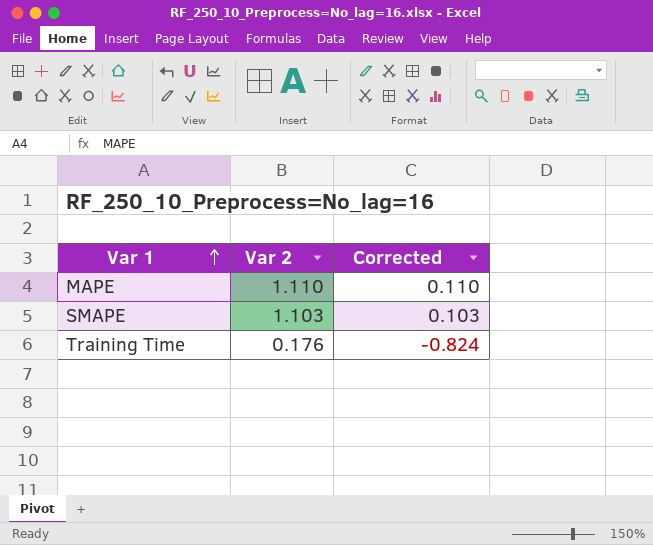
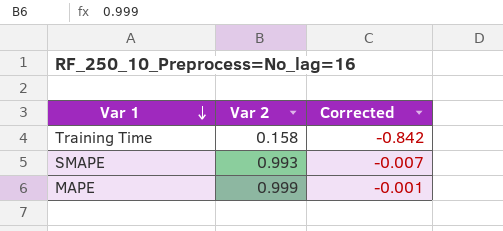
row order: Var 1 ascending -> Var 1 descending
Training Time | Var 2: 0.176 -> 0.158
Training Time | Corrected: -0.824 -> -0.842
SMAPE | Var 2: 1.103 -> 0.993
SMAPE | Corrected: 0.103 -> -0.007
MAPE | Var 2: 1.110 -> 0.999
MAPE | Corrected: 0.110 -> -0.001

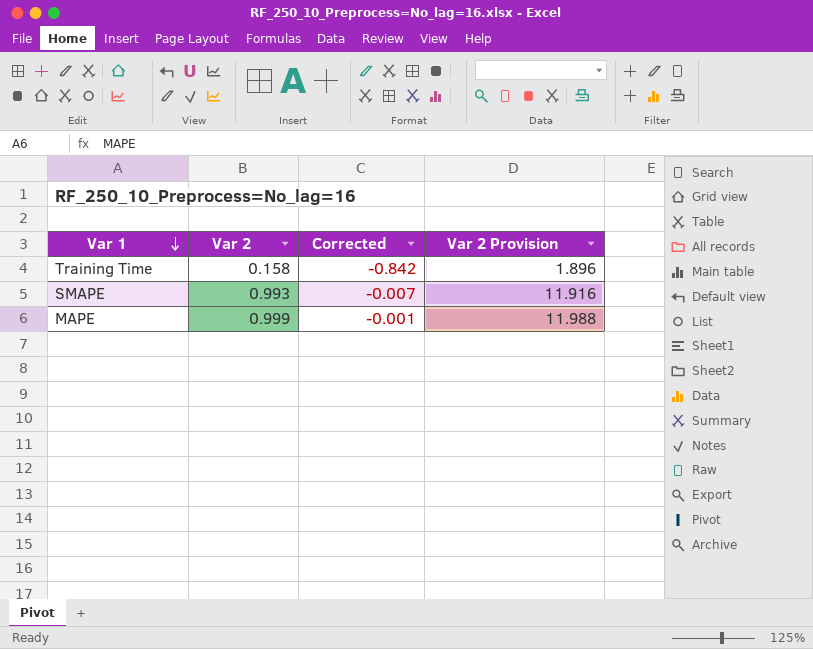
column Var 2 Provision | formula: none -> [Var 2] * 12

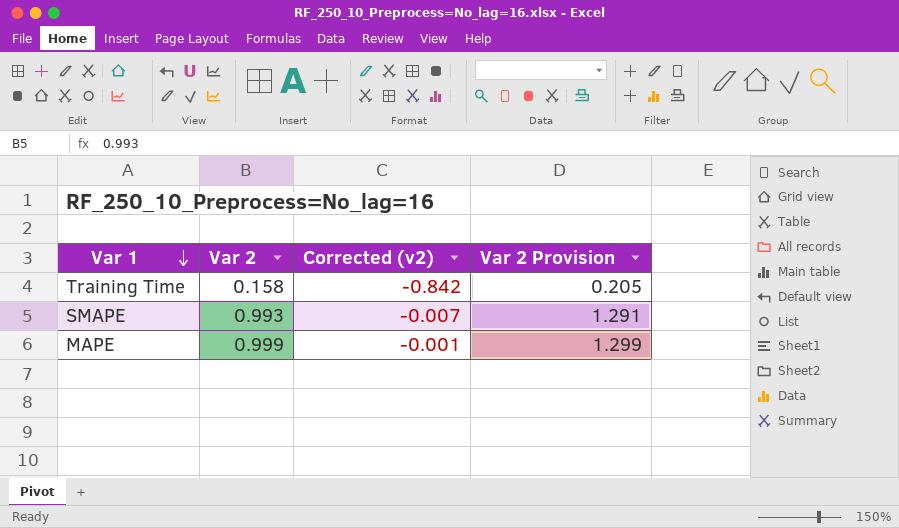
column name: Corrected -> Corrected (v2)
column Var 2 Provision | formula: [Var 2] * 12 -> [Var 2] * 1.3

